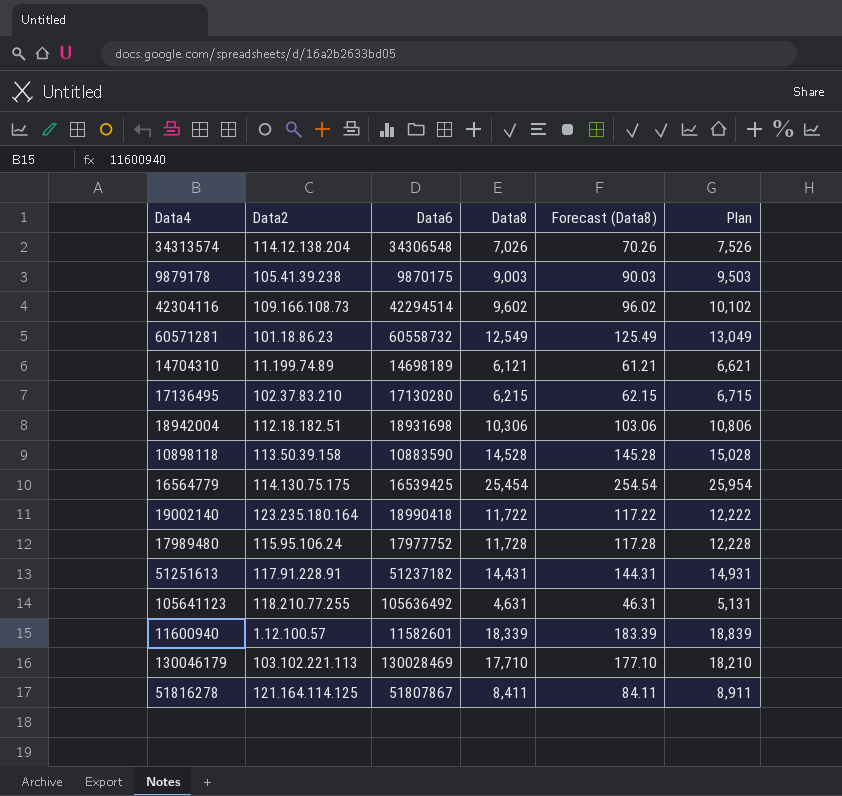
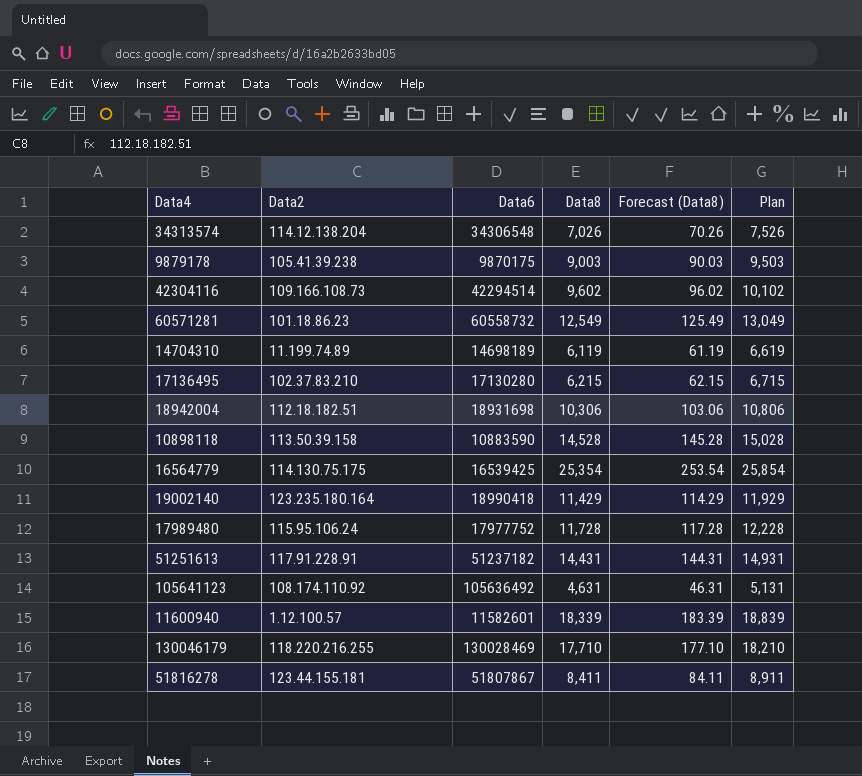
14704310 | Data8: 6,121 -> 6,119
14704310 | Forecast (Data8): 61.21 -> 61.19
14704310 | Plan: 6,621 -> 6,619
16564779 | Data8: 25,454 -> 25,354
16564779 | Forecast (Data8): 254.54 -> 253.54
16564779 | Plan: 25,954 -> 25,854
19002140 | Data8: 11,722 -> 11,429
19002140 | Forecast (Data8): 117.22 -> 114.29
19002140 | Plan: 12,222 -> 11,929
105641123 | Data2: 118.210.77.255 -> 108.174.110.92
130046179 | Data2: 103.102.221.113 -> 118.220.216.255
51816278 | Data2: 121.164.114.125 -> 123.44.155.181

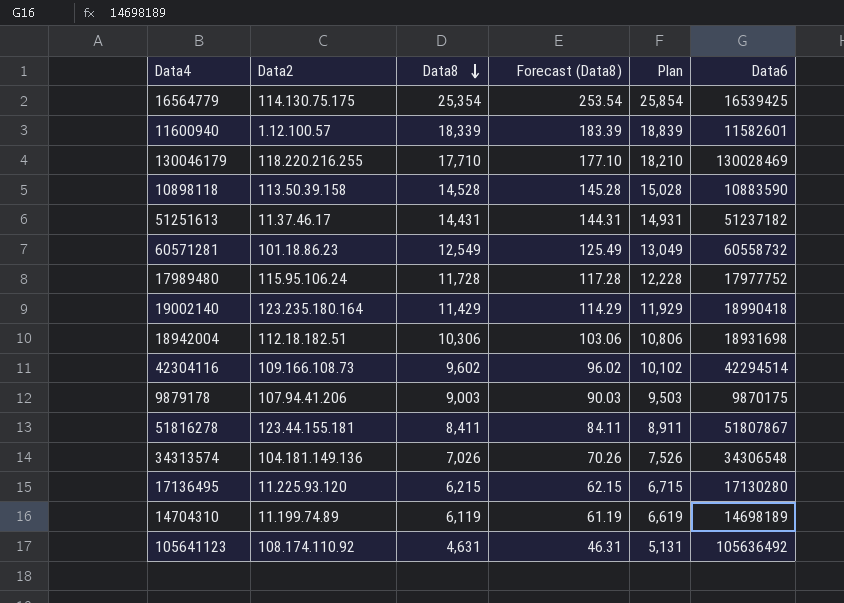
row order: none -> Data8 descending
column Data6 | position: 3 -> 6
51251613 | Data2: 117.91.228.91 -> 11.37.46.17
9879178 | Data2: 105.41.39.238 -> 107.94.41.206
34313574 | Data2: 114.12.138.204 -> 104.181.149.136
17136495 | Data2: 102.37.83.210 -> 11.225.93.120

